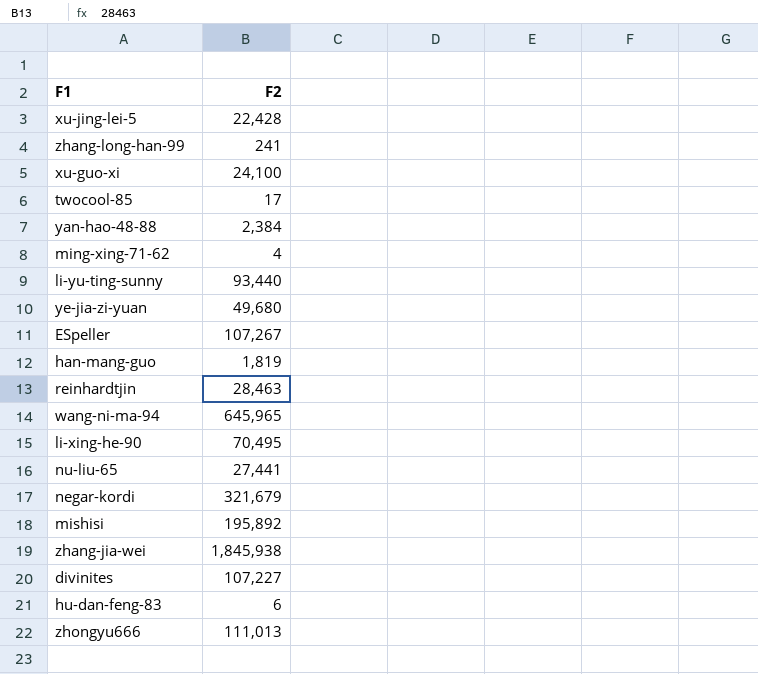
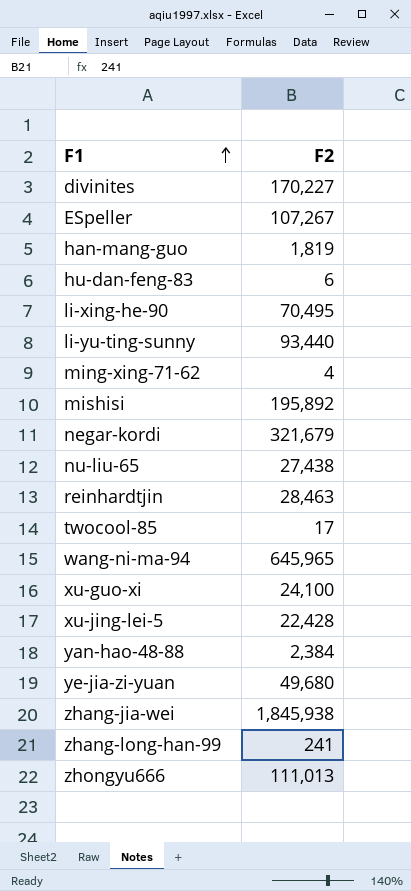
row order: none -> F1 ascending
divinites | F2: 107,227 -> 170,227
nu-liu-65 | F2: 27,441 -> 27,438

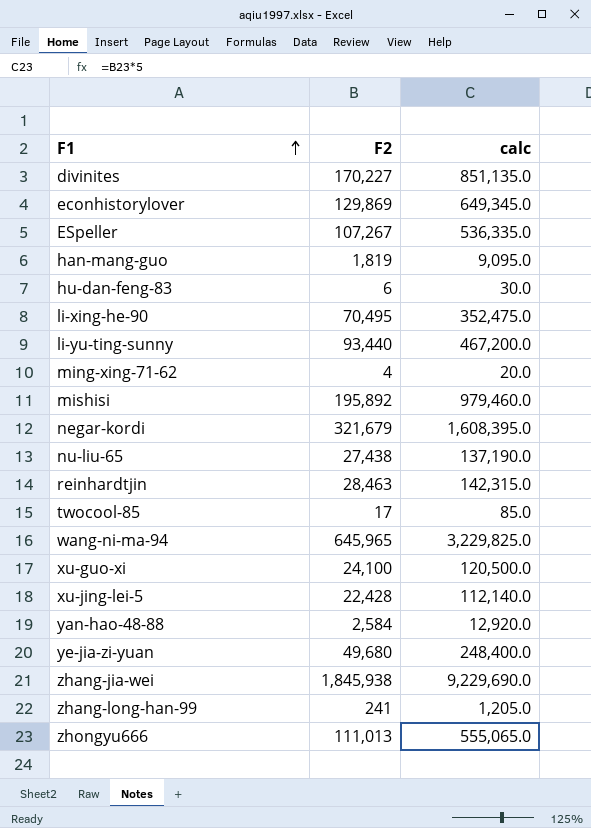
column calc | formula: none -> [F2] * 5
row econhistorylover: none -> 129,869 | 649,345.0
yan-hao-48-88 | F2: 2,384 -> 2,584

